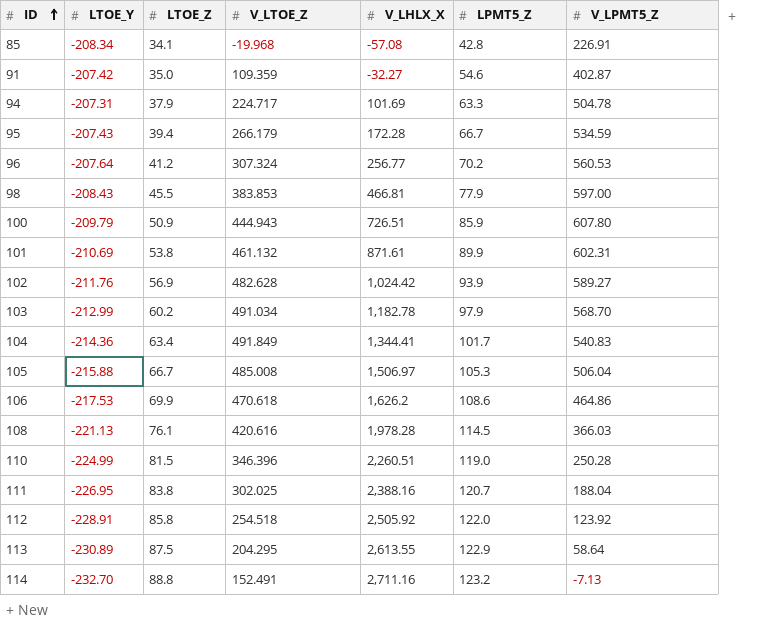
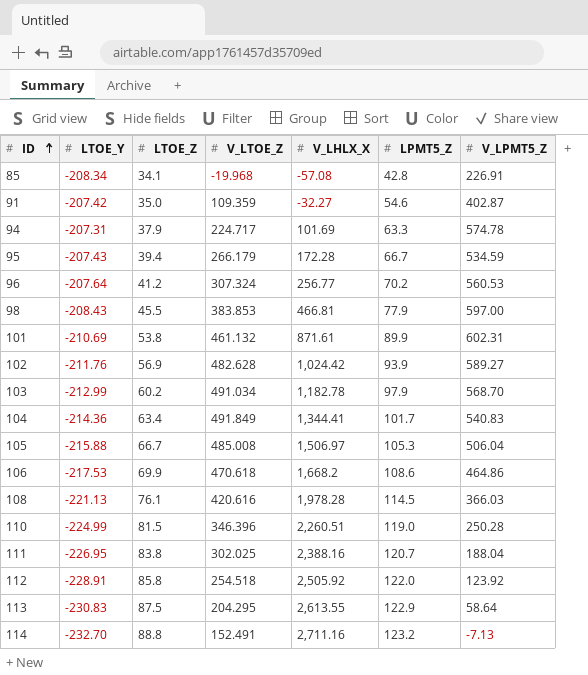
row 100: -209.79 | 50.9 | 444.943 | 726.51 | 85.9 | 607.80 -> none
94 | V_LPMT5_Z: 504.78 -> 574.78
106 | V_LHLX_X: 1,626.2 -> 1,668.2
113 | LTOE_Y: -230.89 -> -230.83

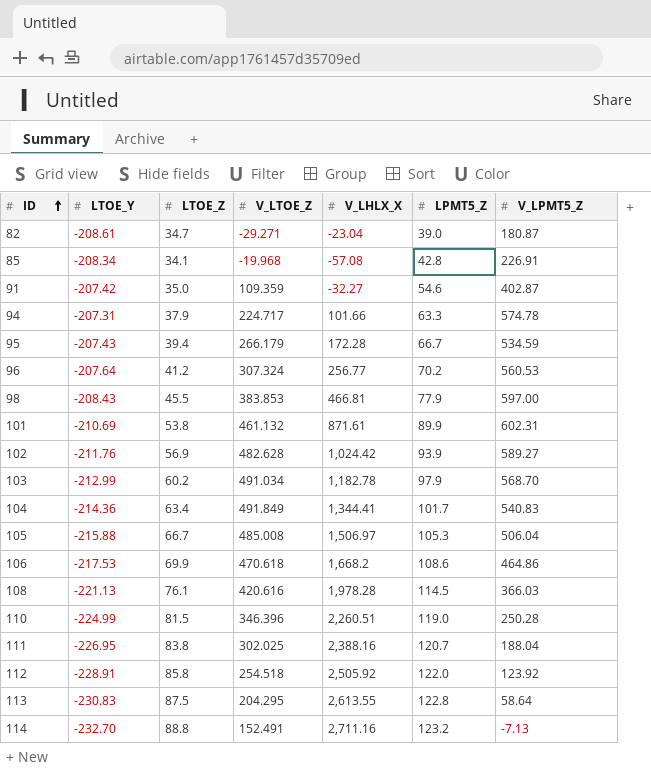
row 82: none -> -208.61 | 34.7 | -29.271 | -23.04 | 39.0 | 180.87
94 | V_LHLX_X: 101.69 -> 101.66
113 | LPMT5_Z: 122.9 -> 122.8

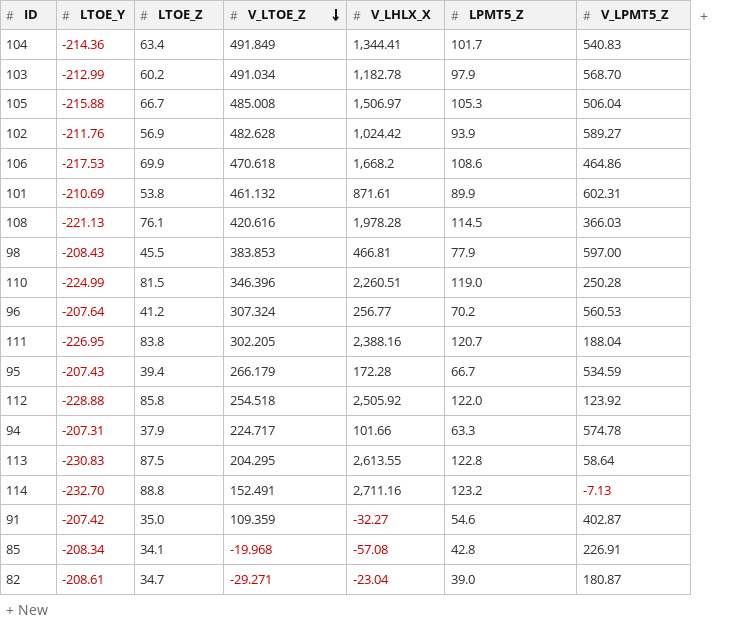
row order: ID ascending -> V_LTOE_Z descending
111 | V_LTOE_Z: 302.025 -> 302.205
112 | LTOE_Y: -228.91 -> -228.88

